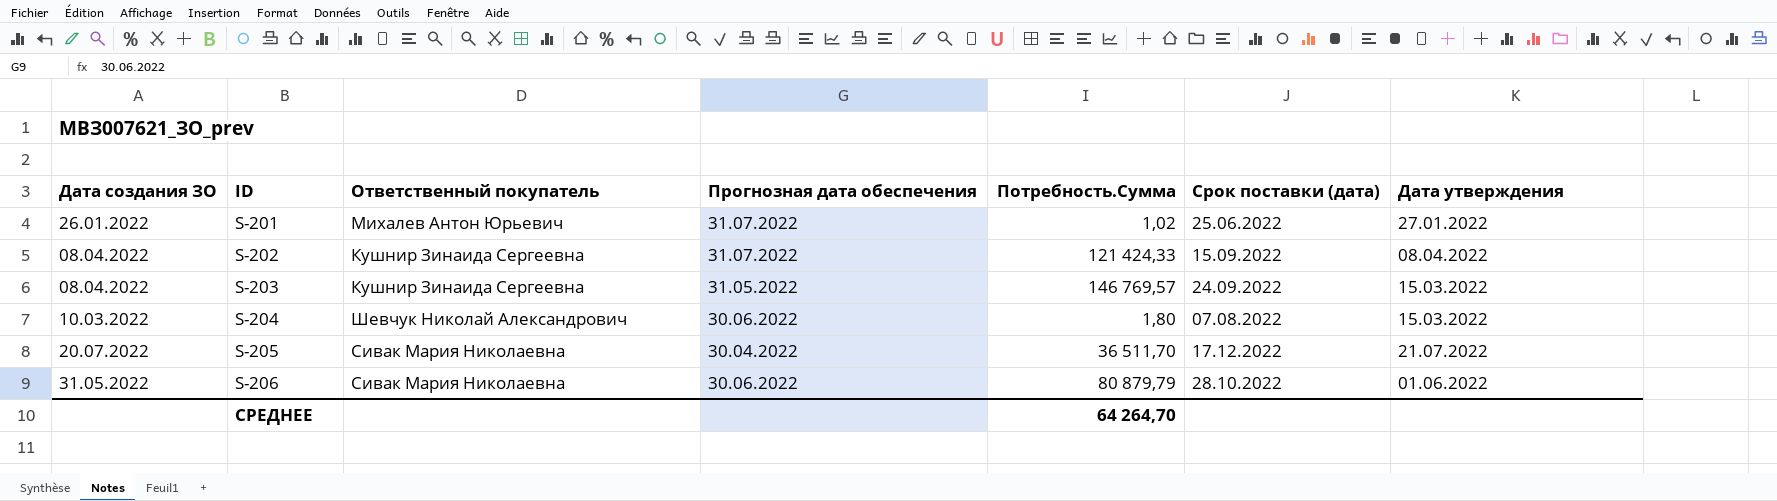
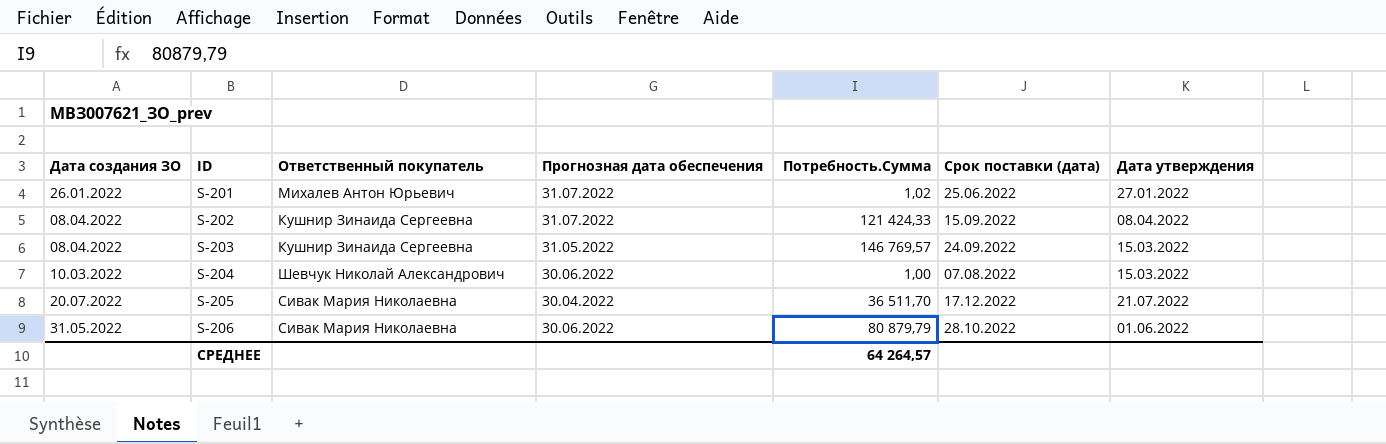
S-204 | Потребность.Сумма: 1,80 -> 1,00
СРЕДНЕЕ | Потребность.Сумма: 64 264,70 -> 64 264,57

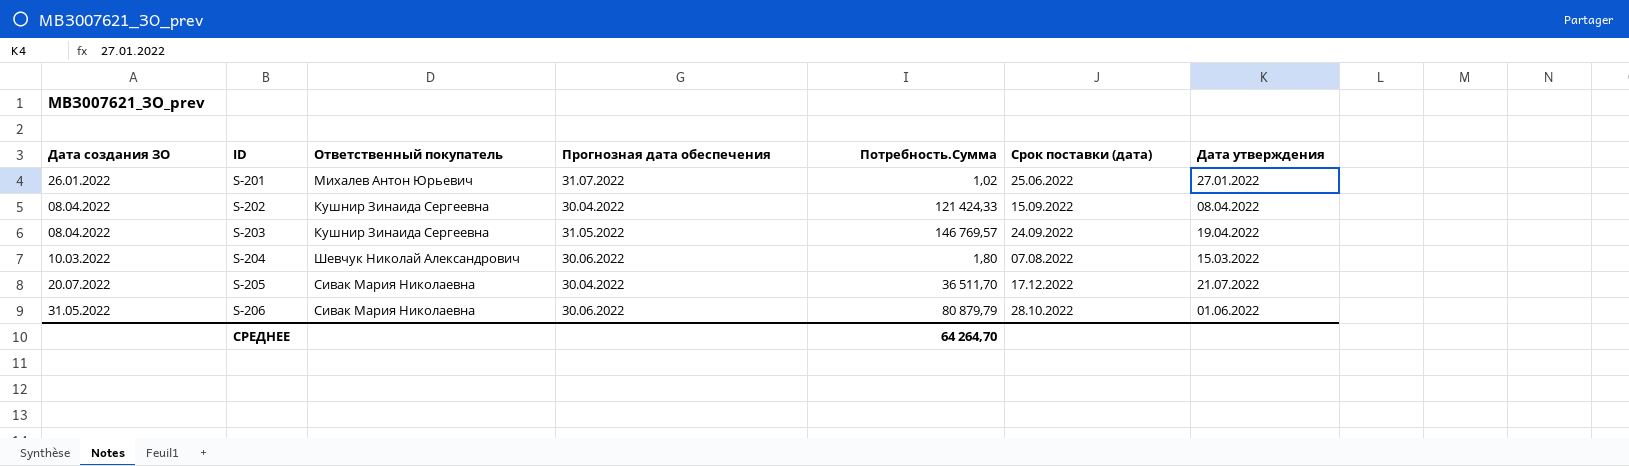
S-202 | Прогнозная дата обеспечения: 31.07.2022 -> 30.04.2022
S-203 | Дата утверждения: 15.03.2022 -> 19.04.2022
S-204 | Потребность.Сумма: 1,00 -> 1,80
СРЕДНЕЕ | Потребность.Сумма: 64 264,57 -> 64 264,70

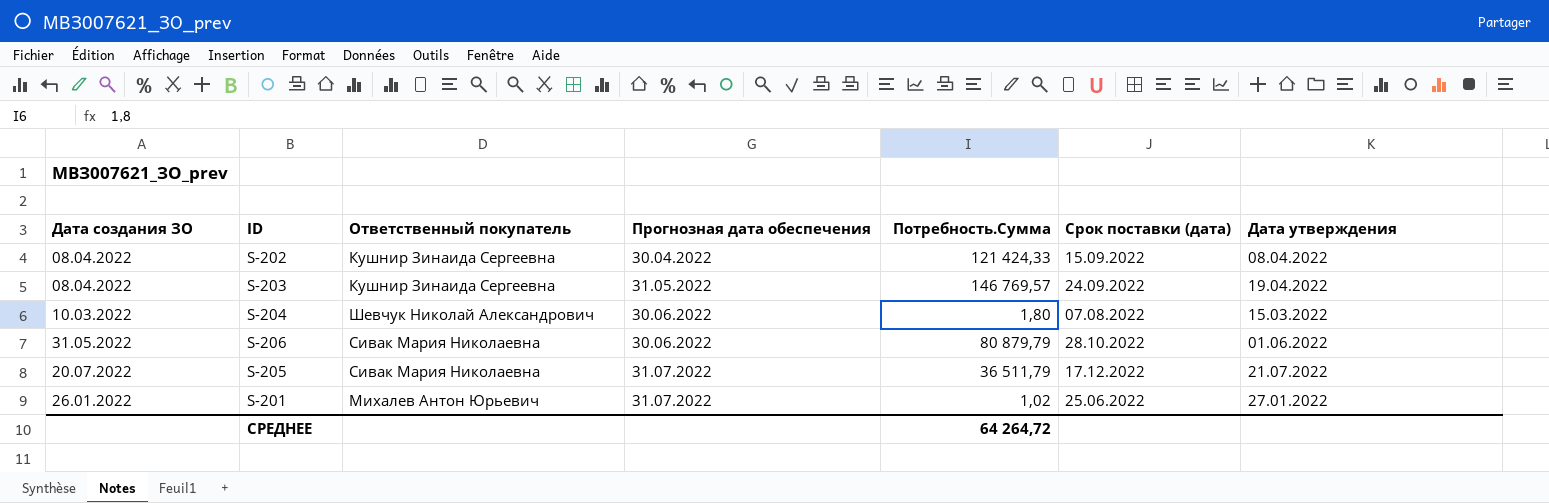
row order: ID ascending -> Прогнозная дата обеспечения ascending
S-205 | Прогнозная дата обеспечения: 30.04.2022 -> 31.07.2022
S-205 | Потребность.Сумма: 36 511,70 -> 36 511,79
СРЕДНЕЕ | Потребность.Сумма: 64 264,70 -> 64 264,72

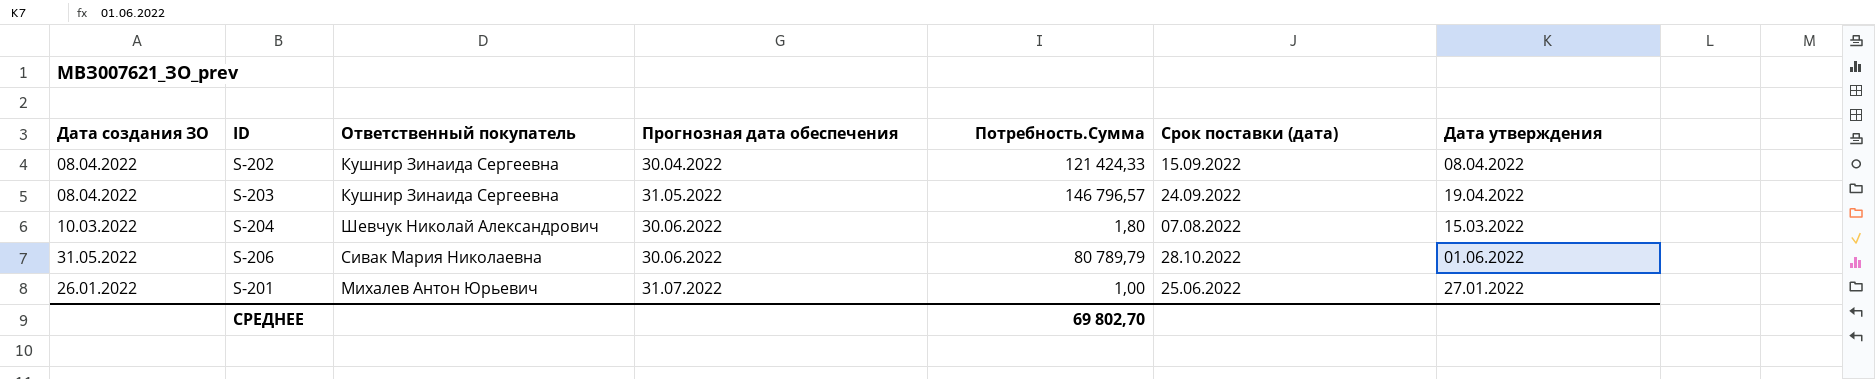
row S-205: 20.07.2022 | Сивак Мария Николаевна | 31.07.2022 | 36 511,79 | 17.12.2022 | 21.07.2022 -> none
S-203 | Потребность.Сумма: 146 769,57 -> 146 796,57
S-206 | Потребность.Сумма: 80 879,79 -> 80 789,79
S-201 | Потребность.Сумма: 1,02 -> 1,00
СРЕДНЕЕ | Потребность.Сумма: 64 264,72 -> 69 802,70

